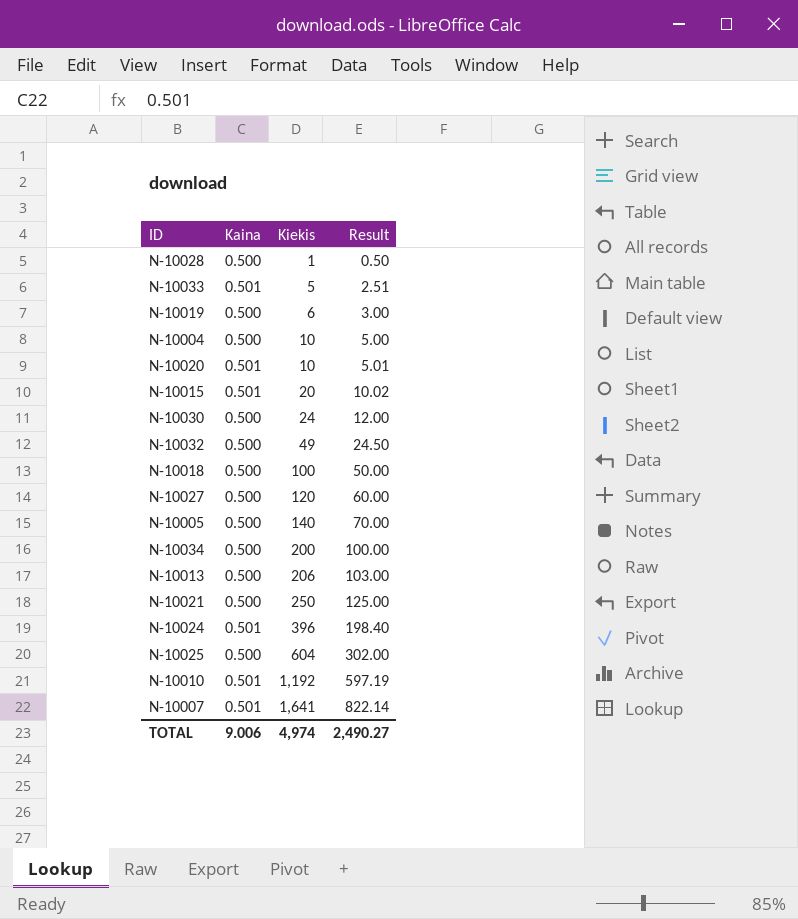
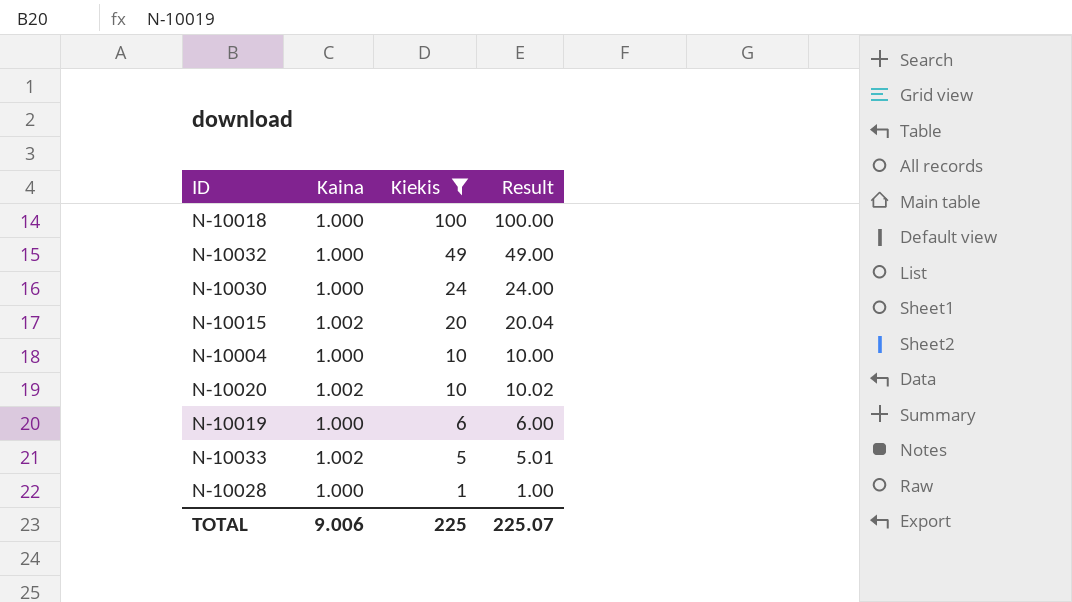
filter: none -> Kiekis <= 100
row order: Kiekis ascending -> Kiekis descending
N-10018 | Kaina: 0.500 -> 1.000
N-10018 | Result: 50.00 -> 100.00
N-10032 | Kaina: 0.500 -> 1.000
N-10032 | Result: 24.50 -> 49.00
N-10030 | Kaina: 0.500 -> 1.000
N-10030 | Result: 12.00 -> 24.00
N-10015 | Kaina: 0.501 -> 1.002
N-10015 | Result: 10.02 -> 20.04
N-10004 | Kaina: 0.500 -> 1.000
N-10004 | Result: 5.00 -> 10.00
N-10020 | Kaina: 0.501 -> 1.002
N-10020 | Result: 5.01 -> 10.02
N-10019 | Kaina: 0.500 -> 1.000
N-10019 | Result: 3.00 -> 6.00
N-10033 | Kaina: 0.501 -> 1.002
N-10033 | Result: 2.51 -> 5.01
N-10028 | Kaina: 0.500 -> 1.000
N-10028 | Result: 0.50 -> 1.00
TOTAL | Kiekis: 4,974 -> 225
TOTAL | Result: 2,490.27 -> 225.07

